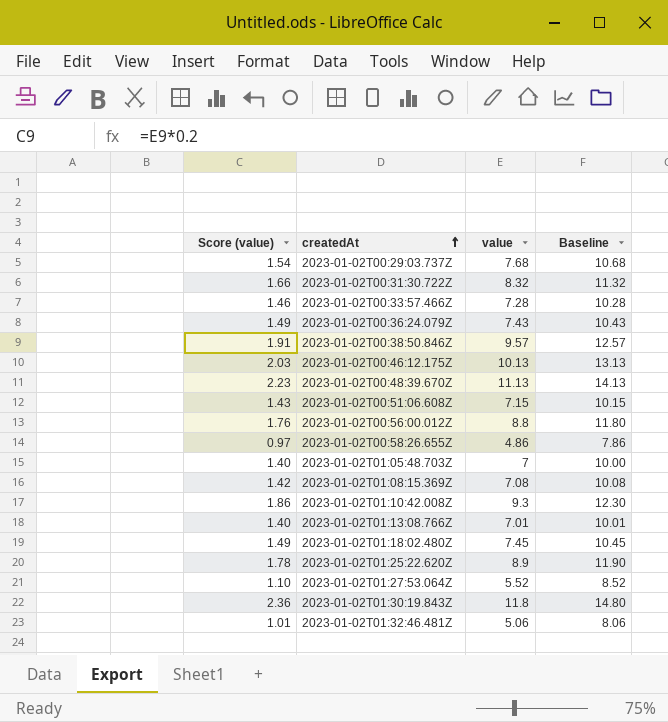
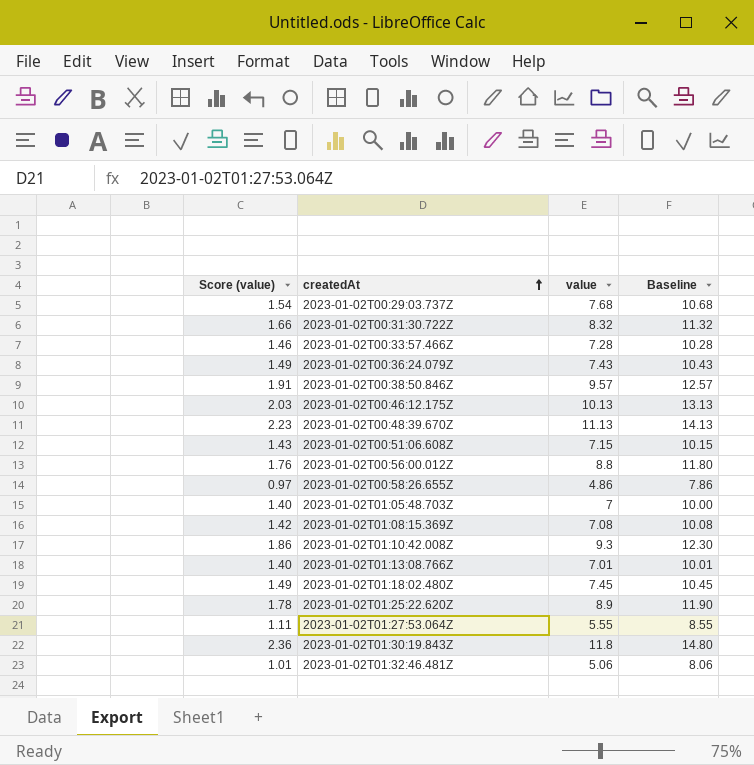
2023-01-02T01:27:53.064Z | Score (value): 1.10 -> 1.11
2023-01-02T01:27:53.064Z | value: 5.52 -> 5.55
2023-01-02T01:27:53.064Z | Baseline: 8.52 -> 8.55

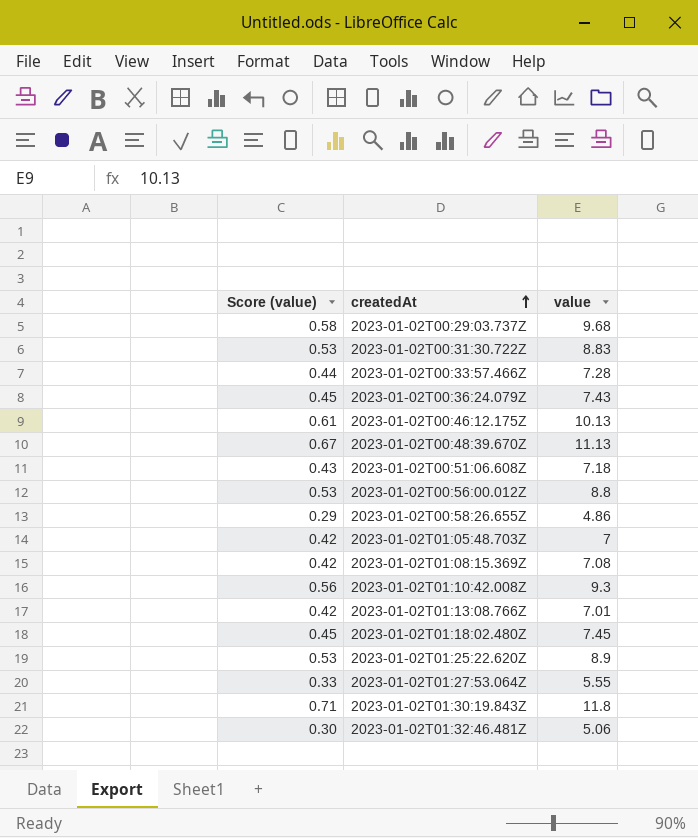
column Baseline | formula: [value] + 3 -> none
column Score (value) | formula: [value] * 0.2 -> [value] * 0.06
row 2023-01-02T00:38:50.846Z: 1.91 | 9.57 | 12.57 -> none
2023-01-02T00:29:03.737Z | value: 7.68 -> 9.68
2023-01-02T00:31:30.722Z | value: 8.32 -> 8.83
2023-01-02T00:51:06.608Z | value: 7.15 -> 7.18

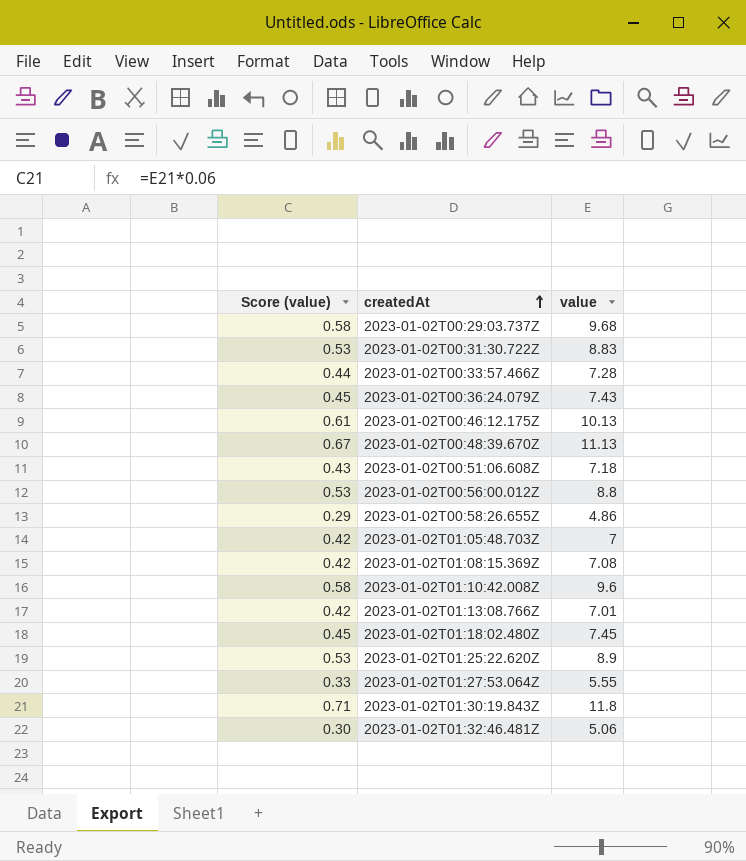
2023-01-02T01:10:42.008Z | Score (value): 0.56 -> 0.58
2023-01-02T01:10:42.008Z | value: 9.3 -> 9.6

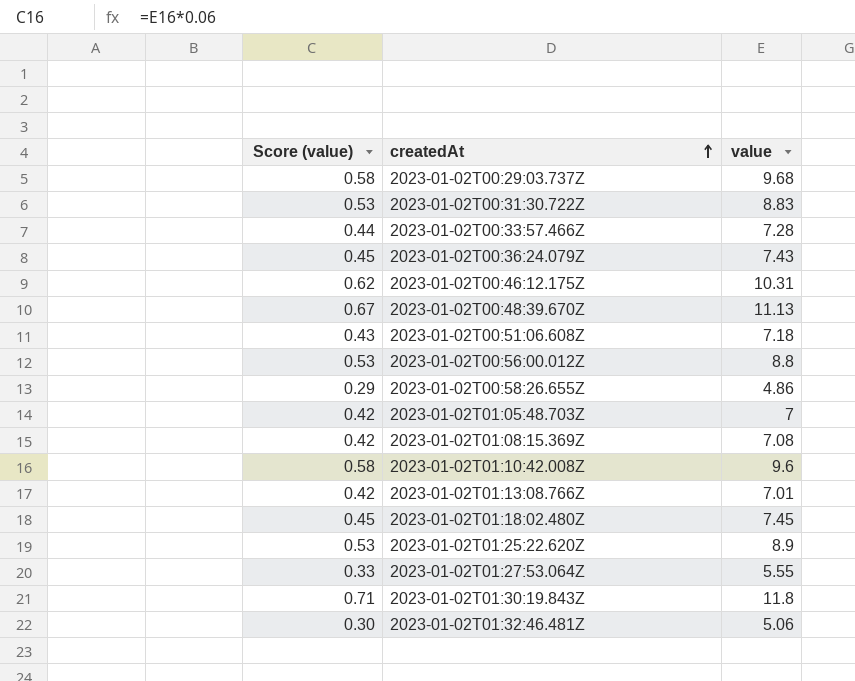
2023-01-02T00:46:12.175Z | Score (value): 0.61 -> 0.62
2023-01-02T00:46:12.175Z | value: 10.13 -> 10.31

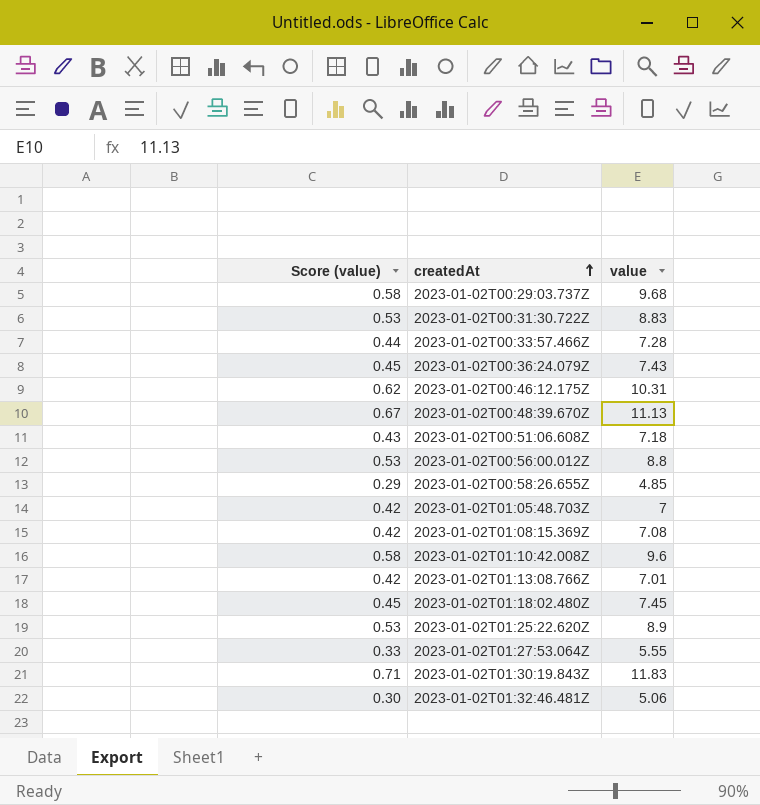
2023-01-02T00:58:26.655Z | value: 4.86 -> 4.85
2023-01-02T01:30:19.843Z | value: 11.8 -> 11.83

